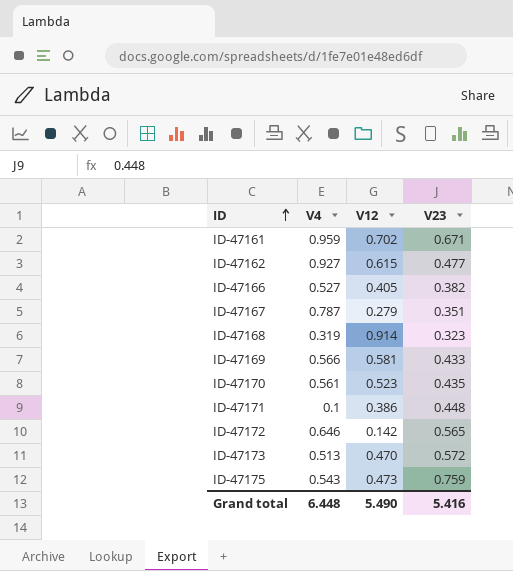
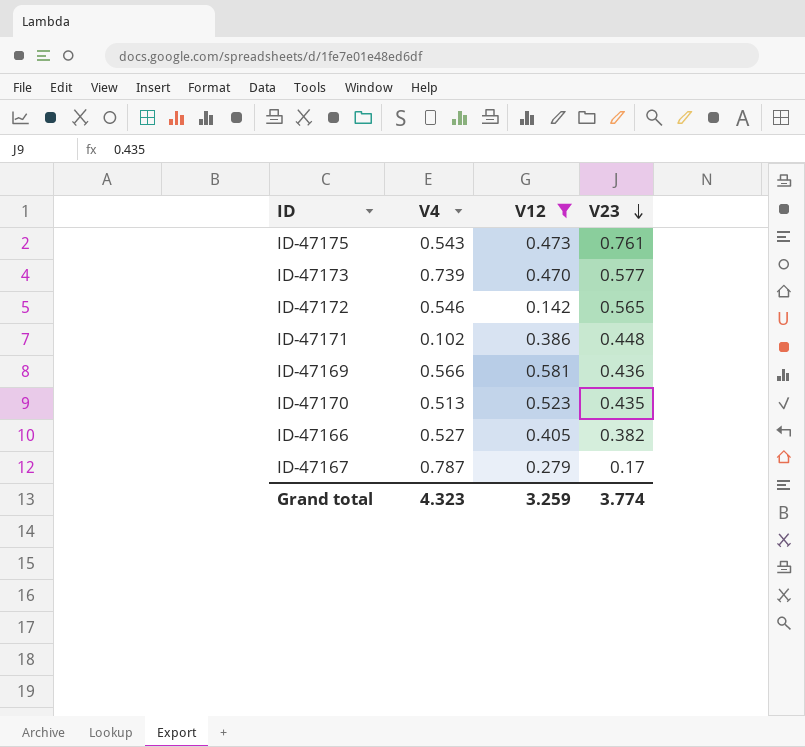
filter: none -> V12 <= 0.581
row order: ID ascending -> V23 descending
ID-47175 | V23: 0.759 -> 0.761
ID-47173 | V4: 0.513 -> 0.739
ID-47173 | V23: 0.572 -> 0.577
ID-47172 | V4: 0.646 -> 0.546
ID-47171 | V4: 0.1 -> 0.102
ID-47169 | V23: 0.433 -> 0.436
ID-47170 | V4: 0.561 -> 0.513
ID-47167 | V23: 0.351 -> 0.17
Grand total | V4: 6.448 -> 4.323
Grand total | V12: 5.490 -> 3.259
Grand total | V23: 5.416 -> 3.774

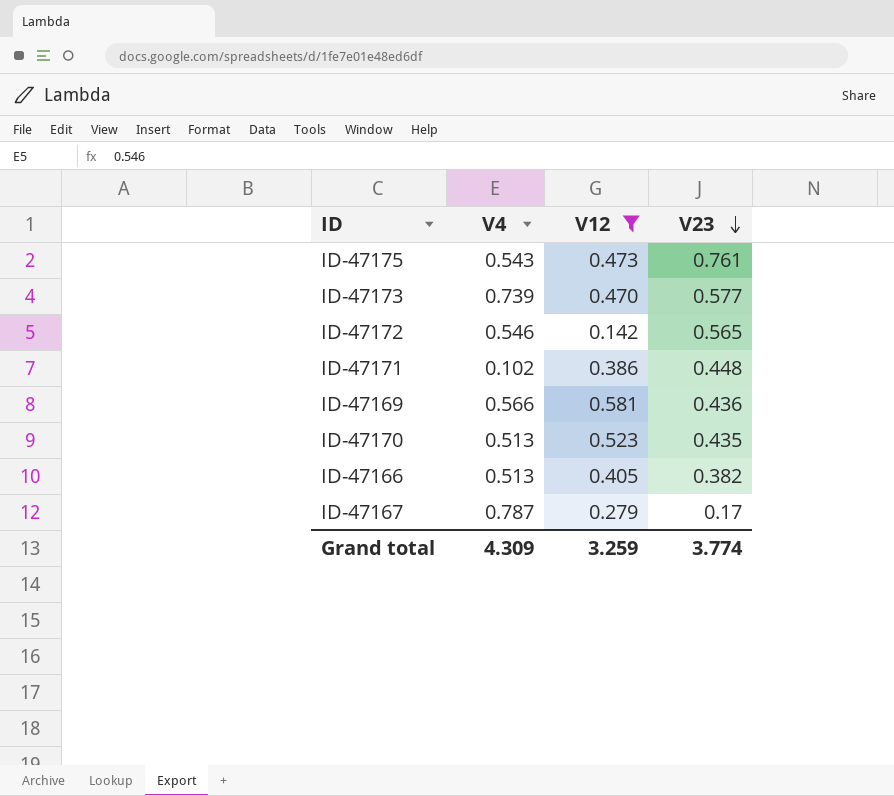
ID-47166 | V4: 0.527 -> 0.513
Grand total | V4: 4.323 -> 4.309

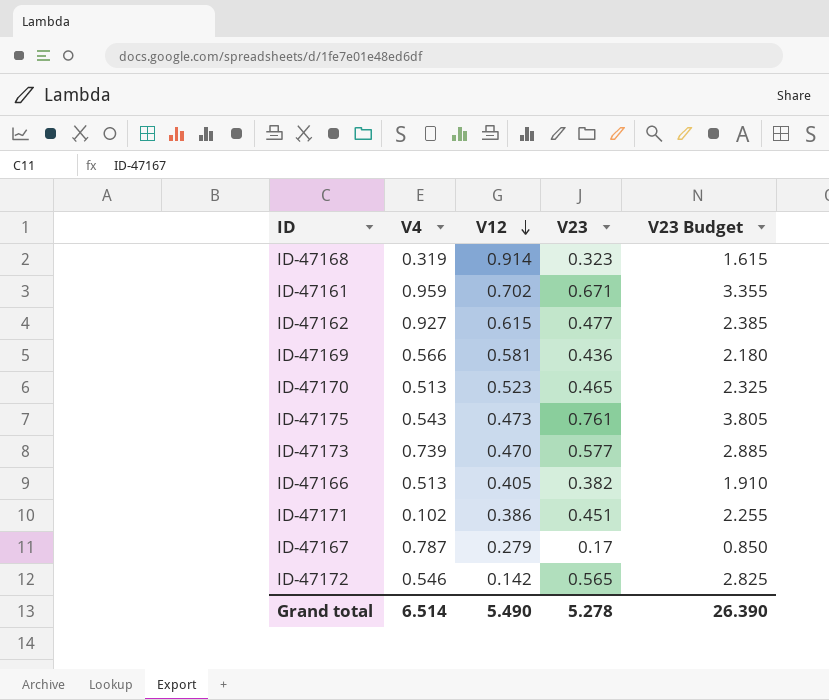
filter: V12 <= 0.581 -> none
row order: V23 descending -> V12 descending
column V23 Budget | formula: none -> [V23] * 5
ID-47170 | V23: 0.435 -> 0.465
ID-47171 | V23: 0.448 -> 0.451
Grand total | V4: 4.309 -> 6.514
Grand total | V12: 3.259 -> 5.490
Grand total | V23: 3.774 -> 5.278

